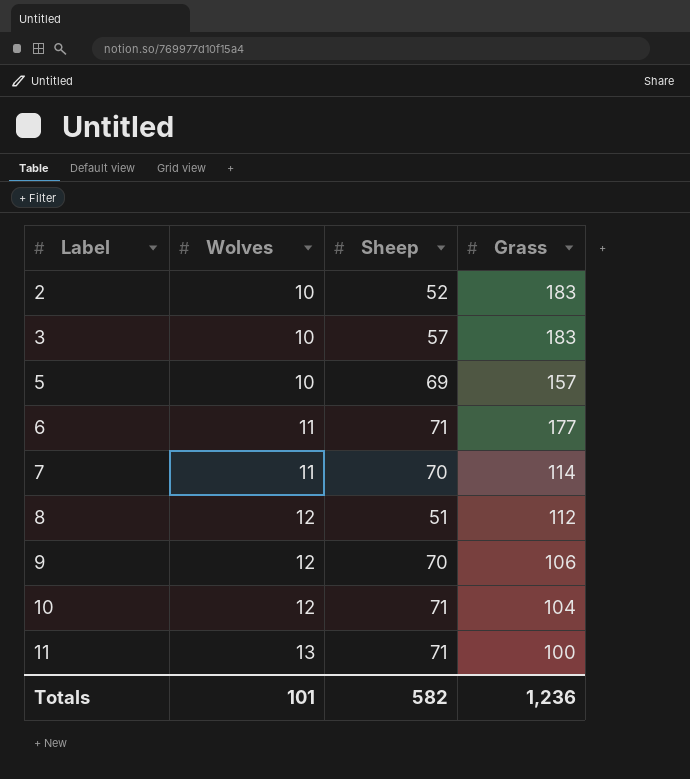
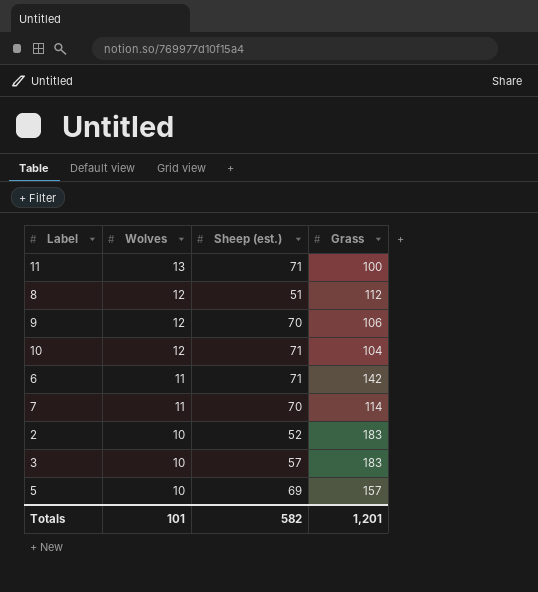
row order: Label ascending -> Wolves descending
column name: Sheep -> Sheep (est.)
6 | Grass: 177 -> 142
Totals | Grass: 1,236 -> 1,201

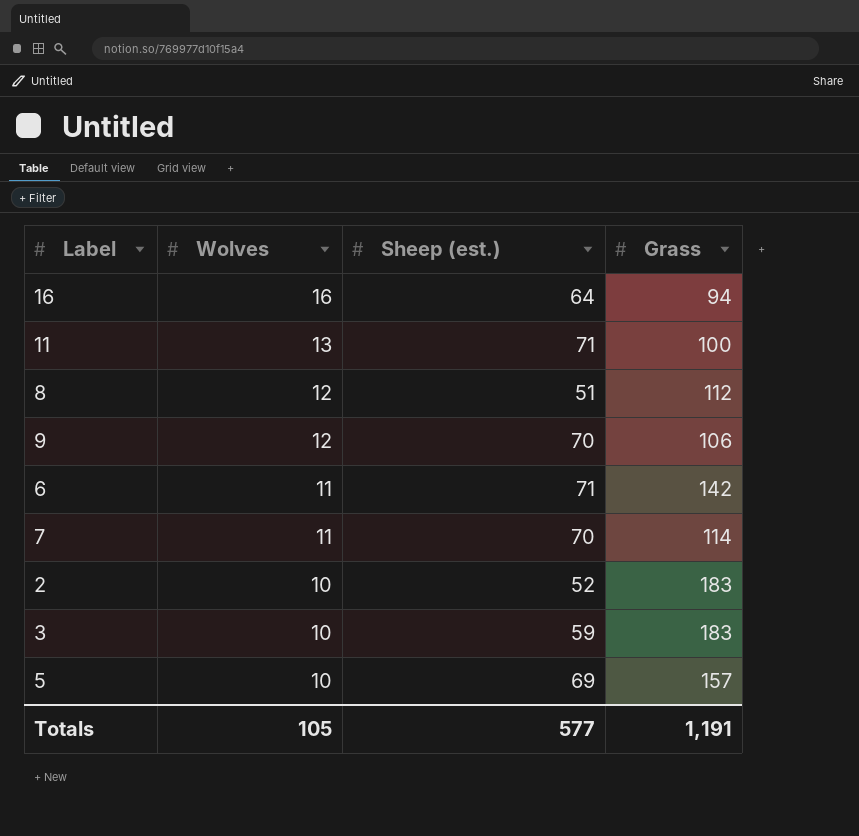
row 10: 12 | 71 | 104 -> none
row 16: none -> 16 | 64 | 94
3 | Sheep (est.): 57 -> 59
Totals | Wolves: 101 -> 105
Totals | Sheep (est.): 582 -> 577
Totals | Grass: 1,201 -> 1,191

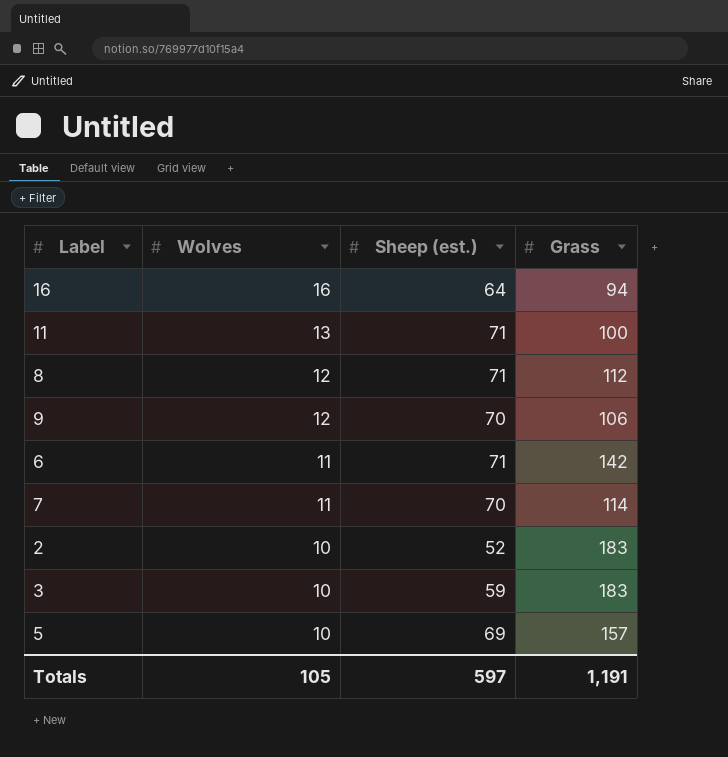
8 | Sheep (est.): 51 -> 71
Totals | Sheep (est.): 577 -> 597

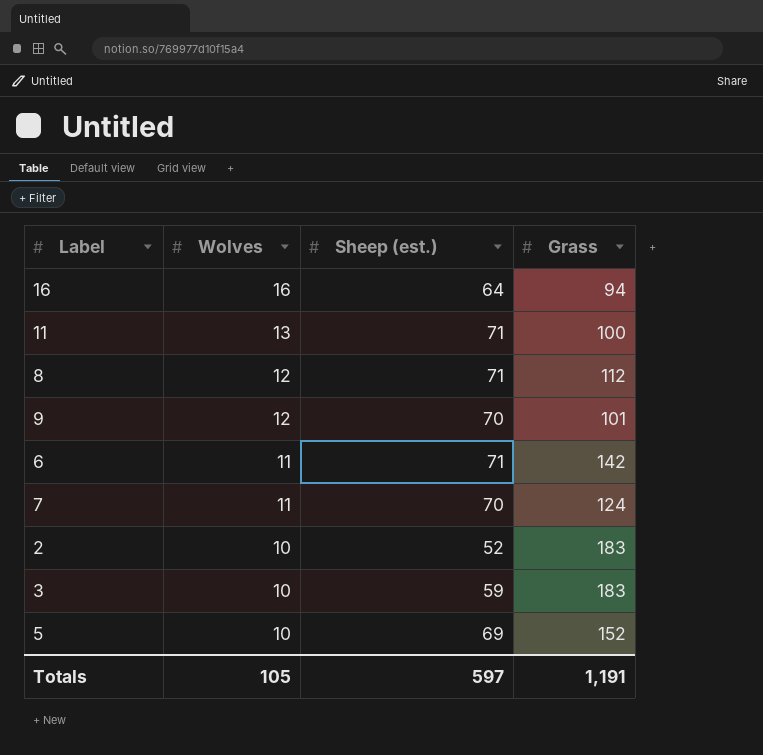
9 | Grass: 106 -> 101
7 | Grass: 114 -> 124
5 | Grass: 157 -> 152

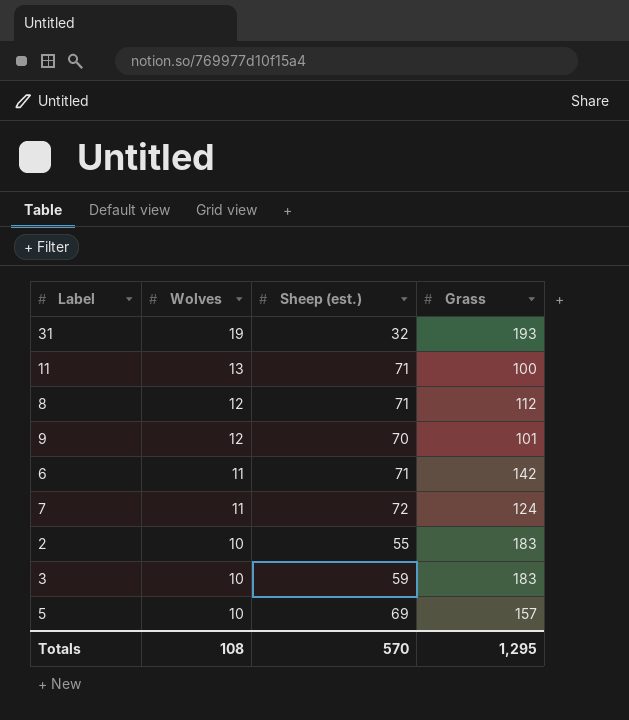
row 16: 16 | 64 | 94 -> none
row 31: none -> 19 | 32 | 193
7 | Sheep (est.): 70 -> 72
2 | Sheep (est.): 52 -> 55
5 | Grass: 152 -> 157
Totals | Wolves: 105 -> 108
Totals | Sheep (est.): 597 -> 570
Totals | Grass: 1,191 -> 1,295

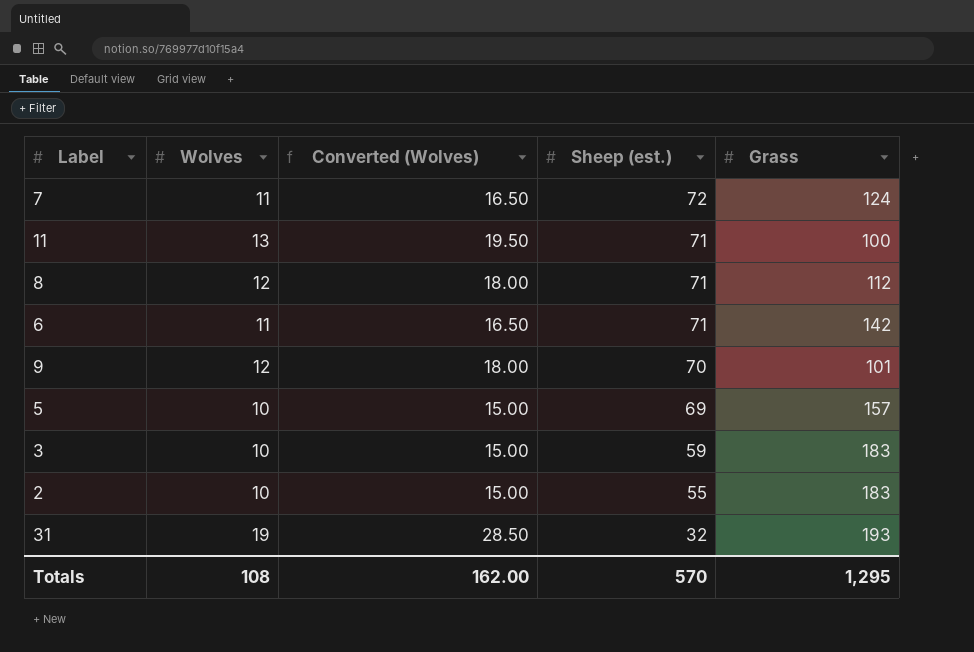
row order: Wolves descending -> Sheep (est.) descending
column Converted (Wolves) | formula: none -> [Wolves] * 1.5

